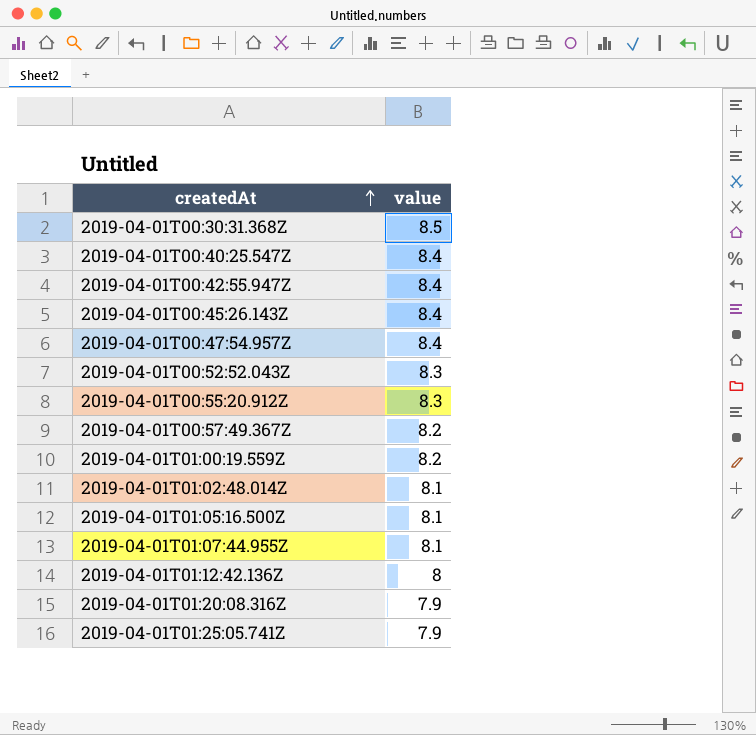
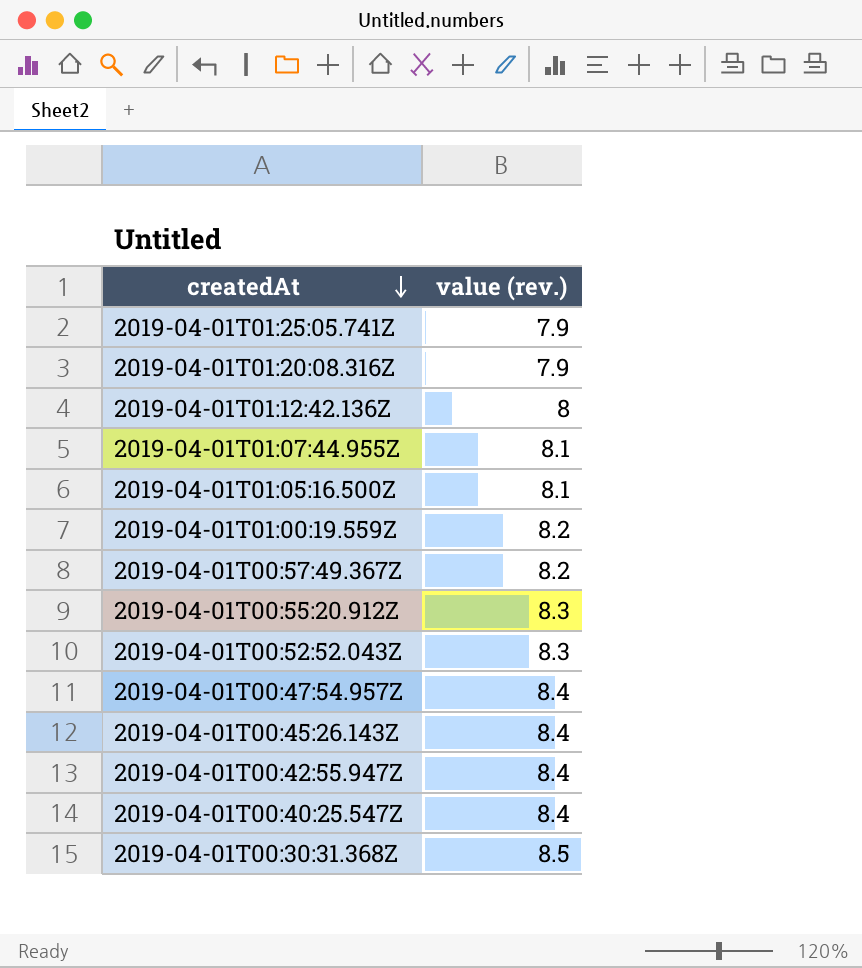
row order: createdAt ascending -> createdAt descending
column name: value -> value (rev.)
row 2019-04-01T01:02:48.014Z: 8.1 -> none

